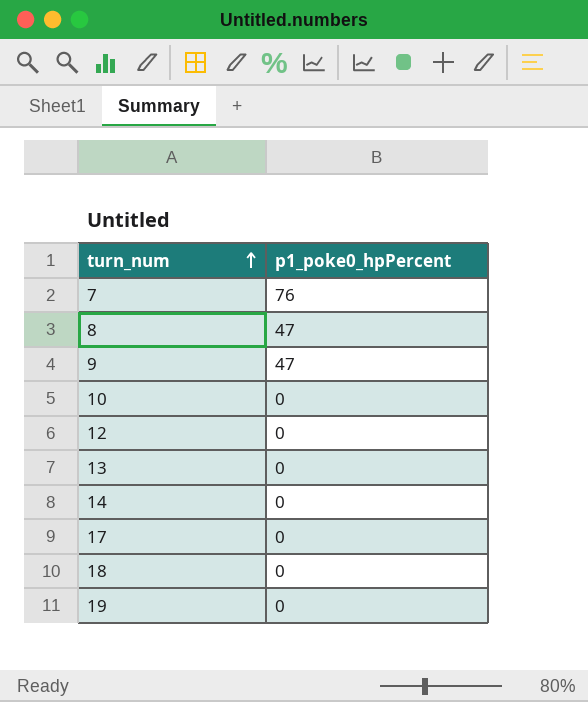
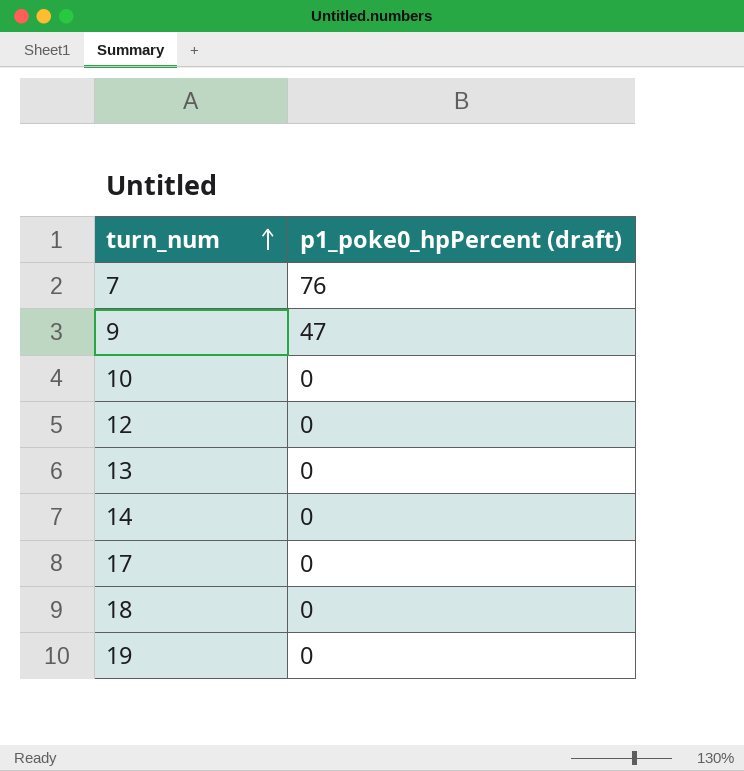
column name: p1_poke0_hpPercent -> p1_poke0_hpPercent (draft)
row 8: 47 -> none

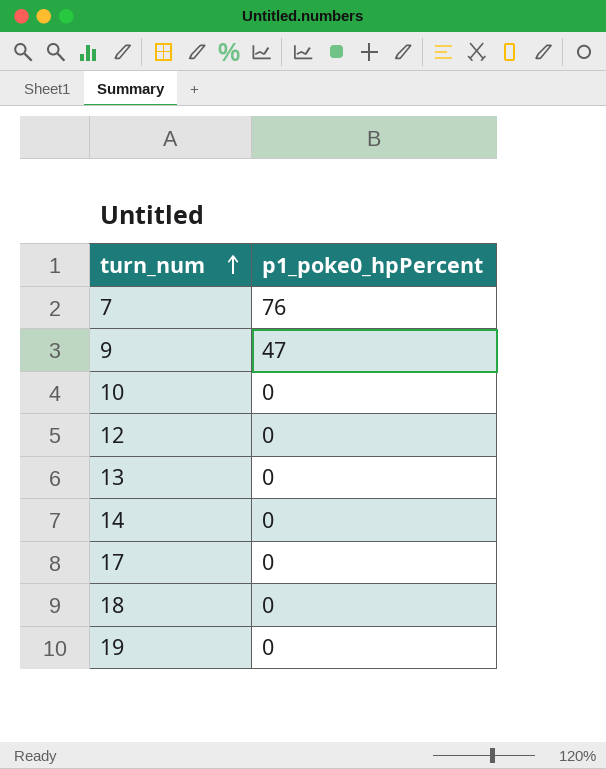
column name: p1_poke0_hpPercent (draft) -> p1_poke0_hpPercent

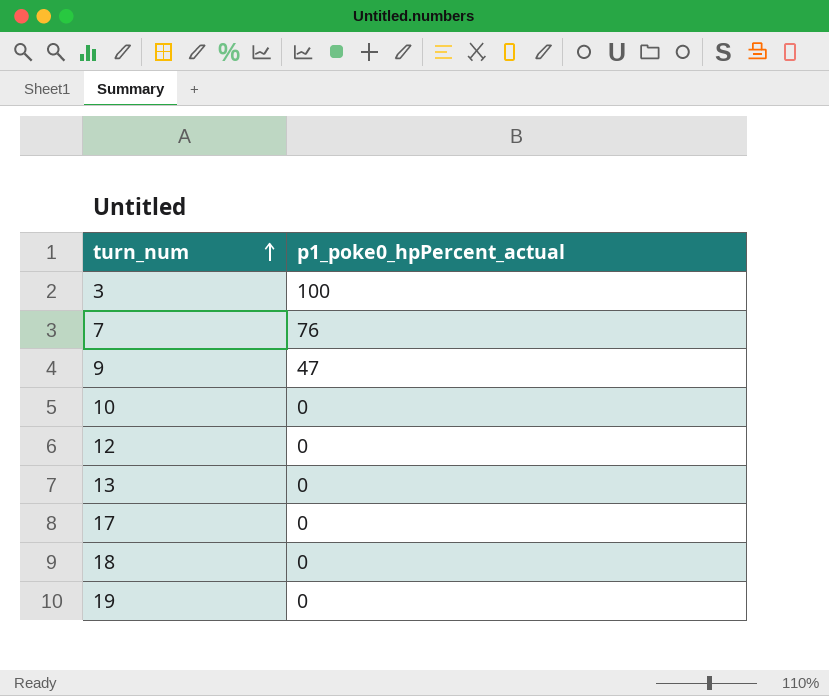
column name: p1_poke0_hpPercent -> p1_poke0_hpPercent_actual
row 14: 0 -> none
row 3: none -> 100

